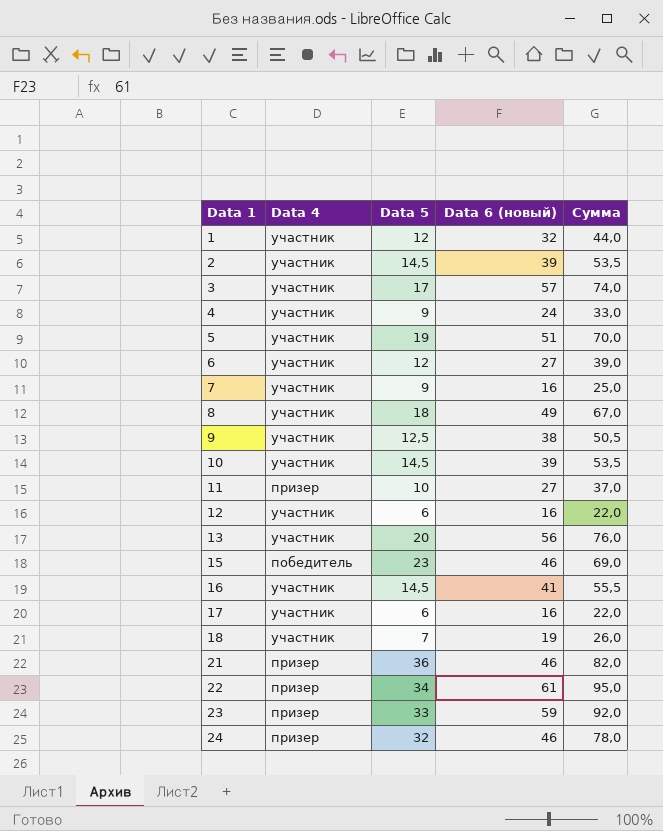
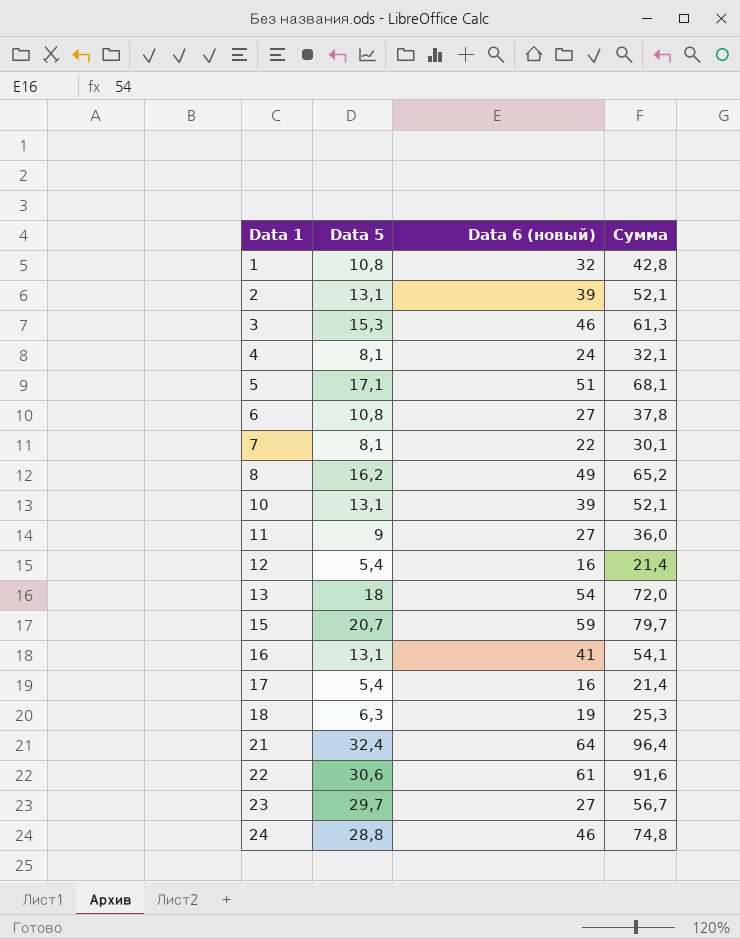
column Data 4 | position: 2 -> none
row 9: участник | 12,5 | 38 | 50,5 -> none
1 | Data 5: 12 -> 10,8
1 | Сумма: 44,0 -> 42,8
2 | Data 5: 14,5 -> 13,1
2 | Сумма: 53,5 -> 52,1
3 | Data 5: 17 -> 15,3
3 | Data 6 (новый): 57 -> 46
3 | Сумма: 74,0 -> 61,3
4 | Data 5: 9 -> 8,1
4 | Сумма: 33,0 -> 32,1
5 | Data 5: 19 -> 17,1
5 | Сумма: 70,0 -> 68,1
6 | Data 5: 12 -> 10,8
6 | Сумма: 39,0 -> 37,8
7 | Data 5: 9 -> 8,1
7 | Data 6 (новый): 16 -> 22
7 | Сумма: 25,0 -> 30,1
8 | Data 5: 18 -> 16,2
8 | Сумма: 67,0 -> 65,2
10 | Data 5: 14,5 -> 13,1
10 | Сумма: 53,5 -> 52,1
11 | Data 5: 10 -> 9
11 | Сумма: 37,0 -> 36,0
12 | Data 5: 6 -> 5,4
12 | Сумма: 22,0 -> 21,4
13 | Data 5: 20 -> 18
13 | Data 6 (новый): 56 -> 54
13 | Сумма: 76,0 -> 72,0
15 | Data 5: 23 -> 20,7
15 | Data 6 (новый): 46 -> 59
15 | Сумма: 69,0 -> 79,7
16 | Data 5: 14,5 -> 13,1
16 | Сумма: 55,5 -> 54,1
17 | Data 5: 6 -> 5,4
17 | Сумма: 22,0 -> 21,4
18 | Data 5: 7 -> 6,3
18 | Сумма: 26,0 -> 25,3
21 | Data 5: 36 -> 32,4
21 | Data 6 (новый): 46 -> 64
21 | Сумма: 82,0 -> 96,4
22 | Data 5: 34 -> 30,6
22 | Сумма: 95,0 -> 91,6
23 | Data 5: 33 -> 29,7
23 | Data 6 (новый): 59 -> 27
23 | Сумма: 92,0 -> 56,7
24 | Data 5: 32 -> 28,8
24 | Сумма: 78,0 -> 74,8

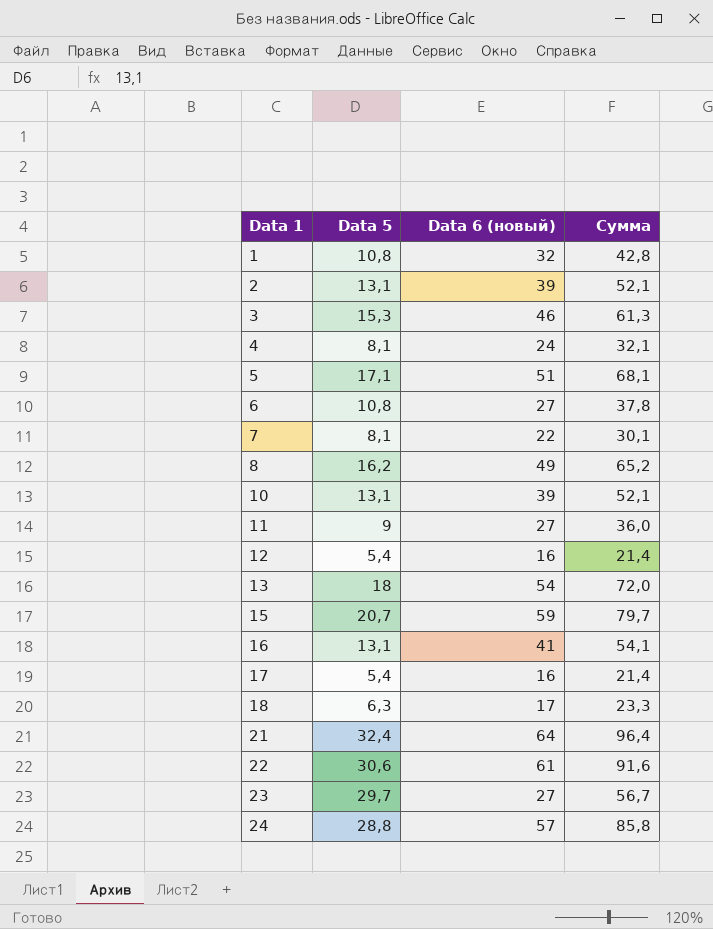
18 | Data 6 (новый): 19 -> 17
18 | Сумма: 25,3 -> 23,3
24 | Data 6 (новый): 46 -> 57
24 | Сумма: 74,8 -> 85,8

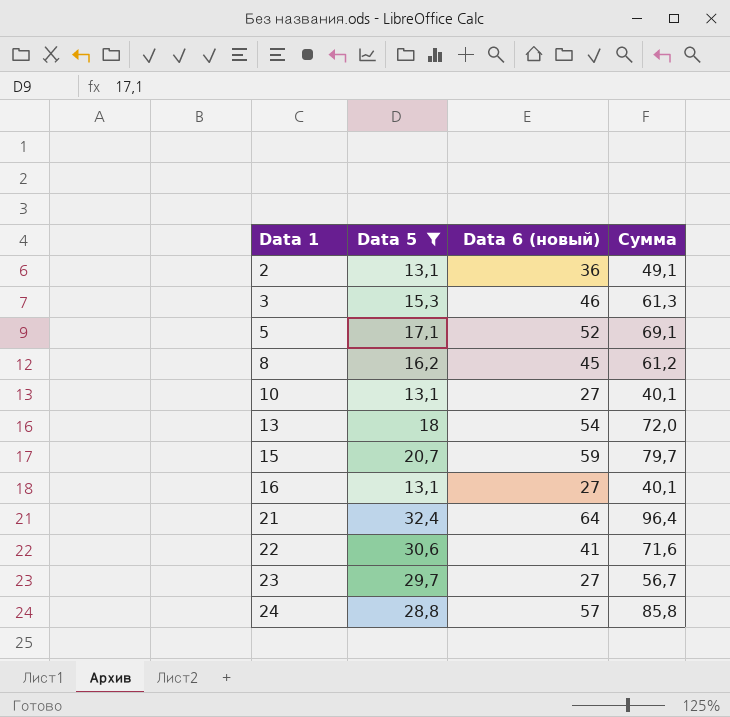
filter: none -> Data 5 >= 13,1
2 | Data 6 (новый): 39 -> 36
2 | Сумма: 52,1 -> 49,1
5 | Data 6 (новый): 51 -> 52
5 | Сумма: 68,1 -> 69,1
8 | Data 6 (новый): 49 -> 45
8 | Сумма: 65,2 -> 61,2
10 | Data 6 (новый): 39 -> 27
10 | Сумма: 52,1 -> 40,1
16 | Data 6 (новый): 41 -> 27
16 | Сумма: 54,1 -> 40,1
22 | Data 6 (новый): 61 -> 41
22 | Сумма: 91,6 -> 71,6

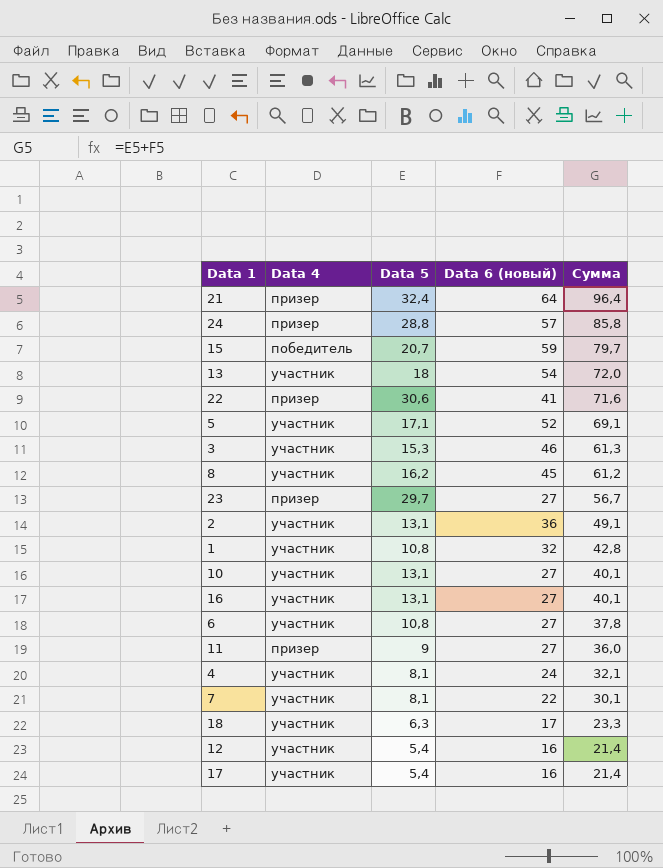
filter: Data 5 >= 13,1 -> none
row order: Data 1 ascending -> Сумма descending
column Data 4 | position: none -> 2

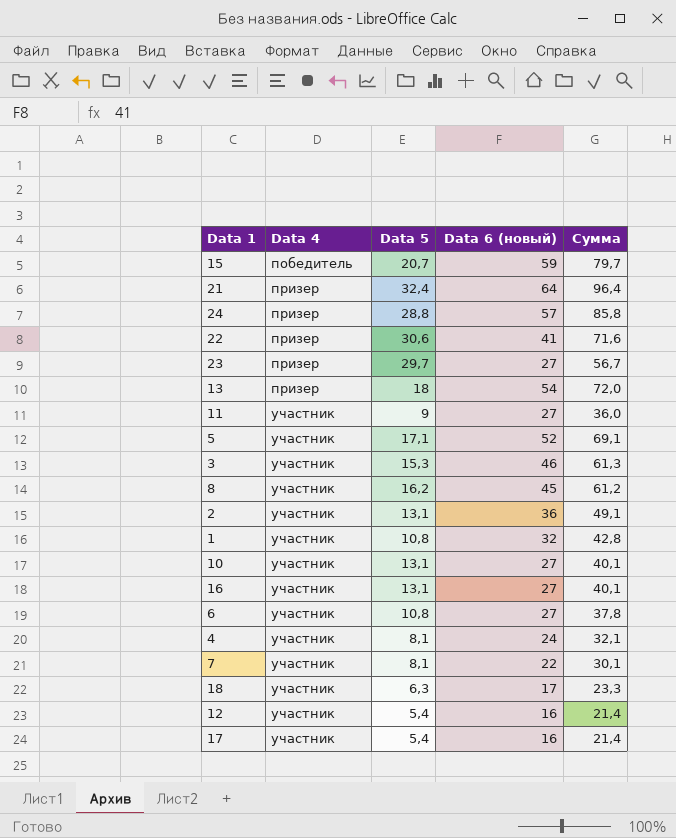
row order: Сумма descending -> Data 4 ascending
13 | Data 4: участник -> призер
11 | Data 4: призер -> участник

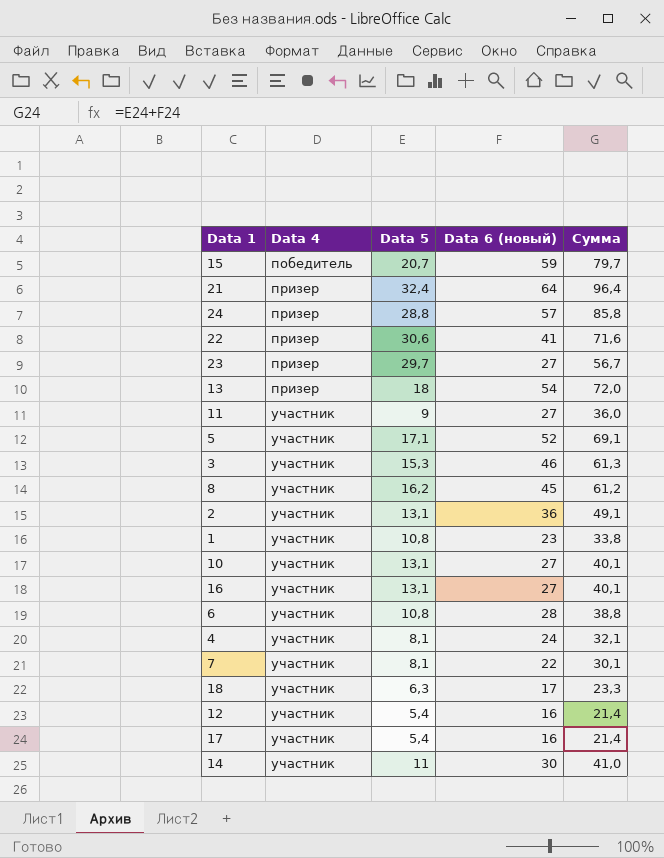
1 | Data 6 (новый): 32 -> 23
1 | Сумма: 42,8 -> 33,8
6 | Data 6 (новый): 27 -> 28
6 | Сумма: 37,8 -> 38,8
row 14: none -> участник | 11 | 30 | 41,0

